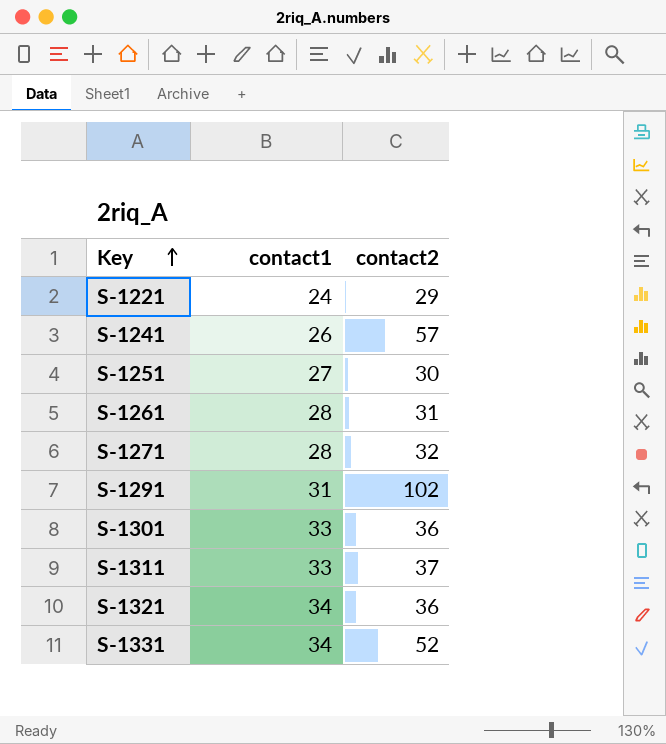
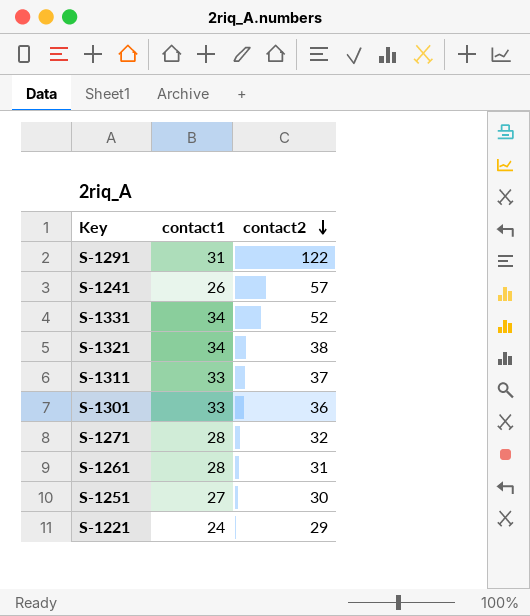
row order: Key ascending -> contact2 descending
S-1291 | contact2: 102 -> 122
S-1321 | contact2: 36 -> 38

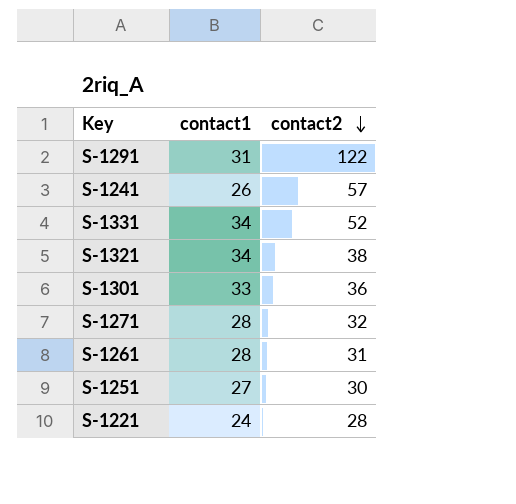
row S-1311: 33 | 37 -> none
S-1221 | contact2: 29 -> 28

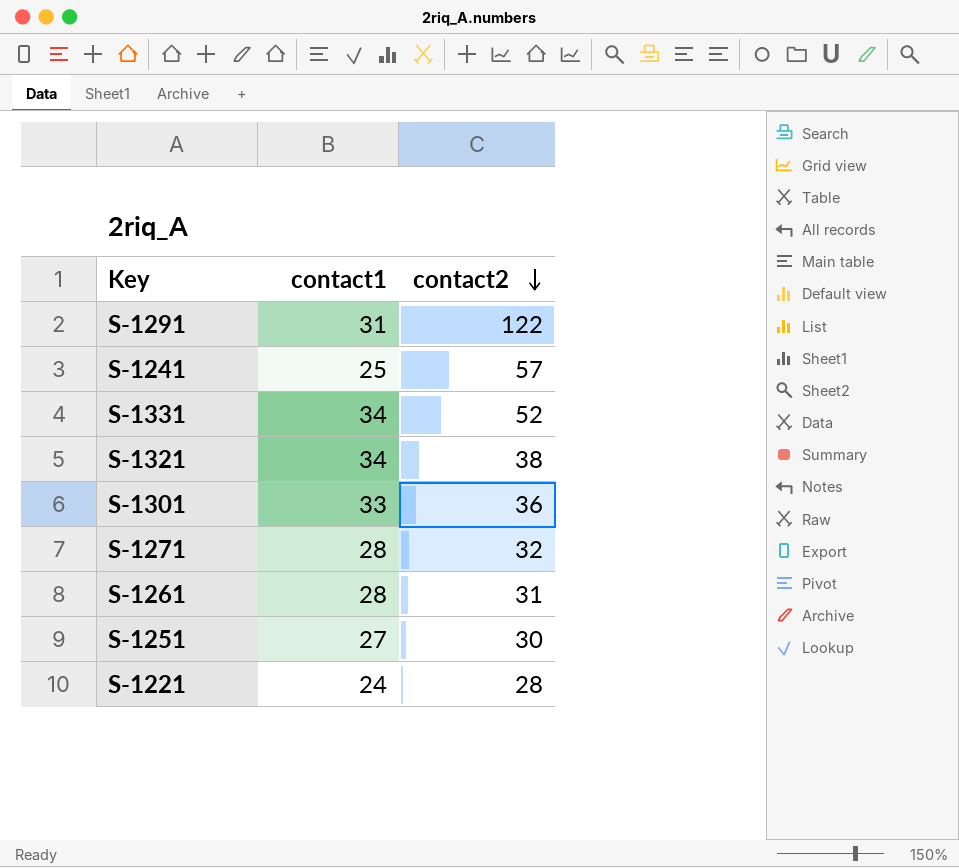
S-1241 | contact1: 26 -> 25

